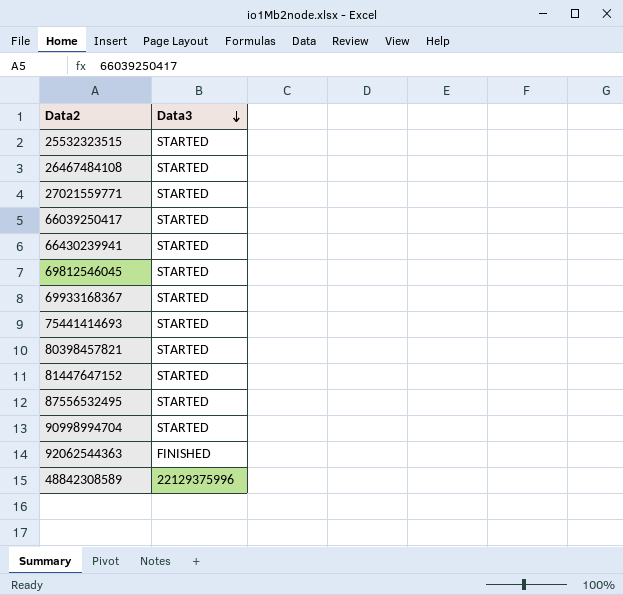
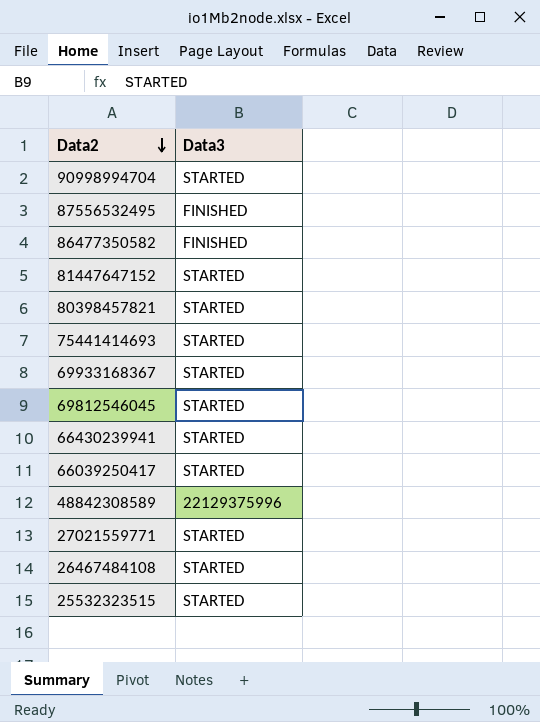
row order: Data3 descending -> Data2 descending
row 92062544363: FINISHED -> none
87556532495 | Data3: STARTED -> FINISHED
row 86477350582: none -> FINISHED

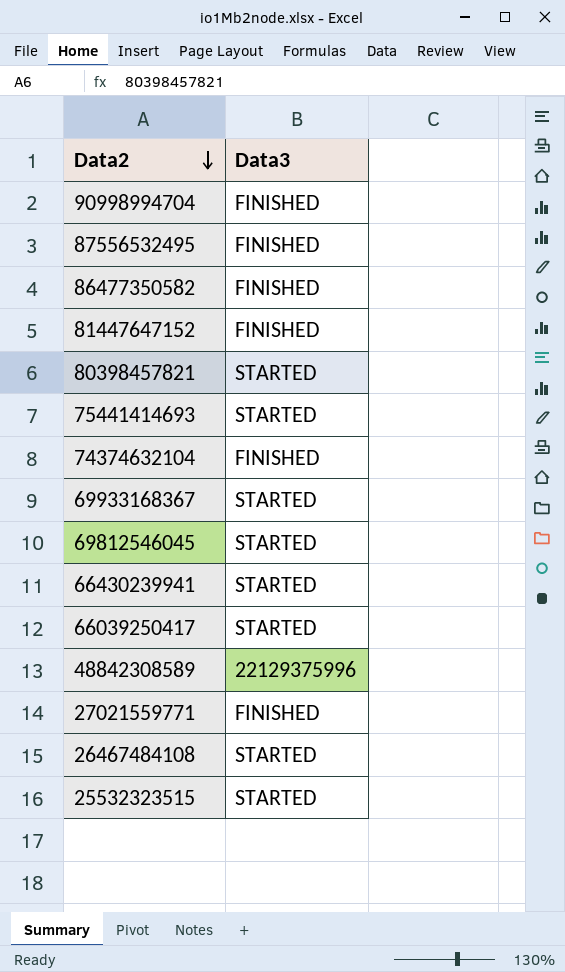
90998994704 | Data3: STARTED -> FINISHED
81447647152 | Data3: STARTED -> FINISHED
row 74374632104: none -> FINISHED
27021559771 | Data3: STARTED -> FINISHED

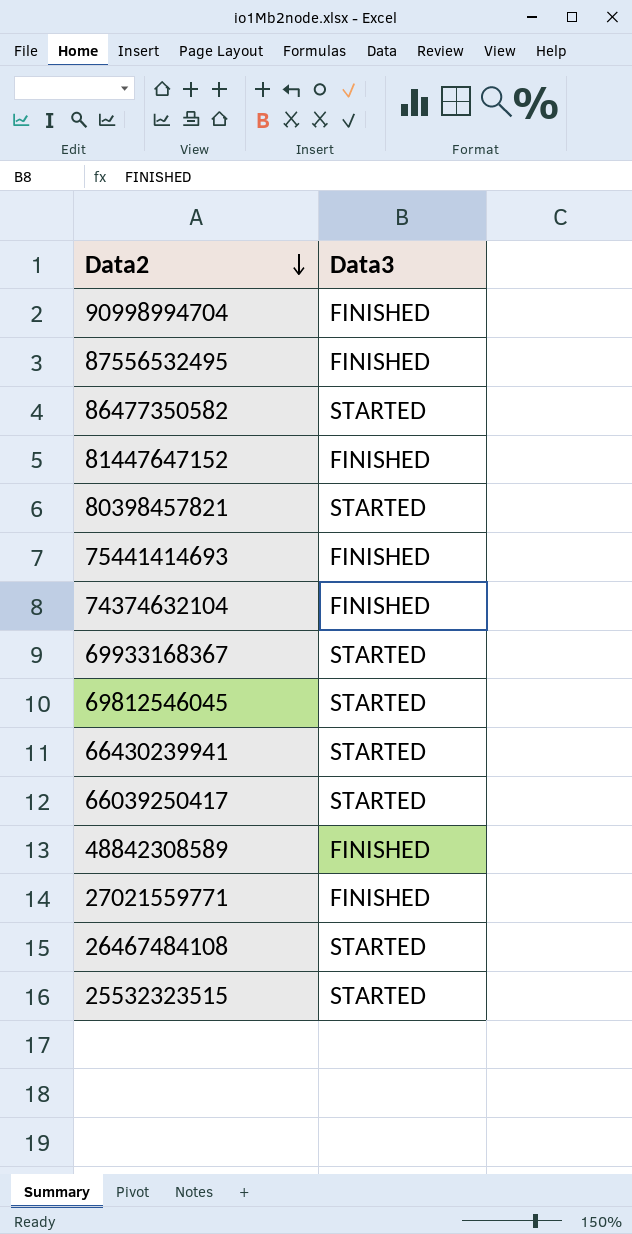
86477350582 | Data3: FINISHED -> STARTED
75441414693 | Data3: STARTED -> FINISHED
48842308589 | Data3: 22129375996 -> FINISHED

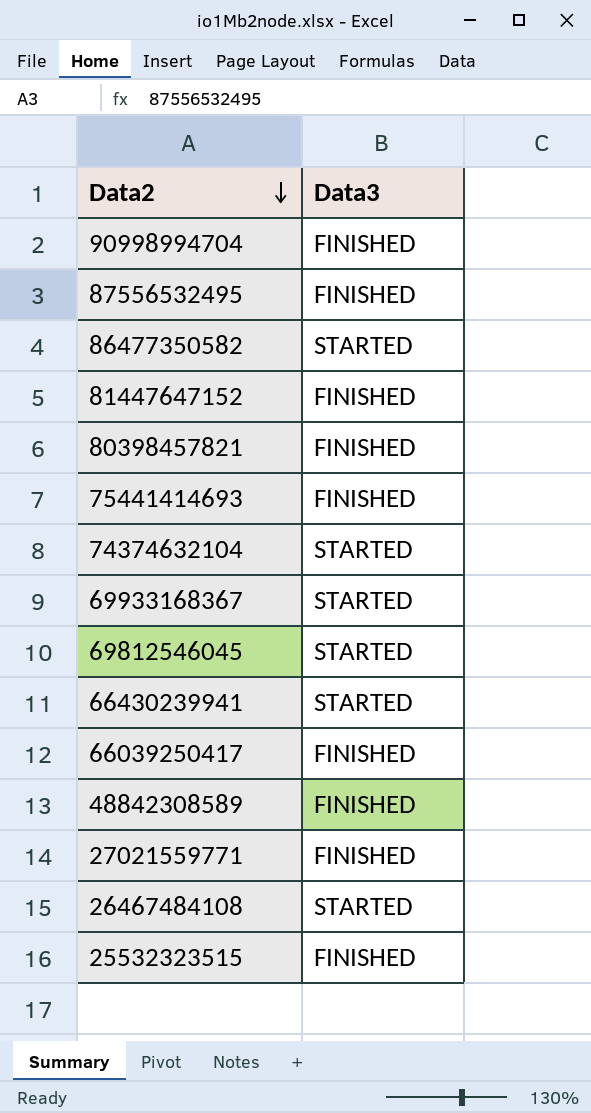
80398457821 | Data3: STARTED -> FINISHED
74374632104 | Data3: FINISHED -> STARTED
66039250417 | Data3: STARTED -> FINISHED
25532323515 | Data3: STARTED -> FINISHED

